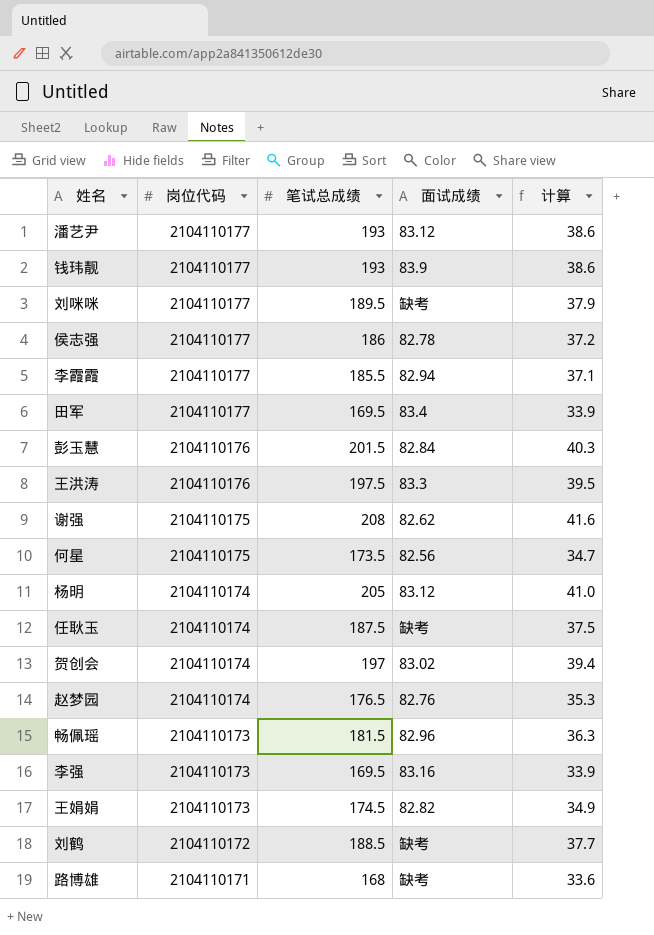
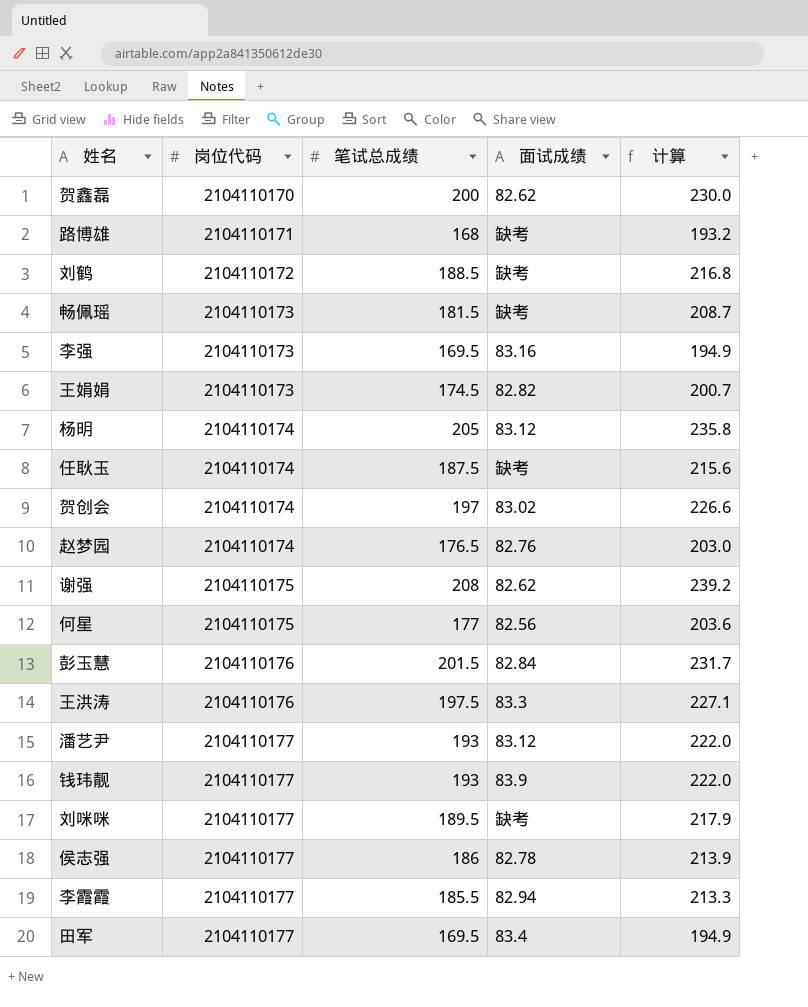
row order: 岗位代码 descending -> 岗位代码 ascending
column 计算 | formula: [笔试总成绩] * 0.2 -> [笔试总成绩] * 1.15
row 贺鑫磊: none -> 2104110170 | 200 | 82.62 | 230.0
畅佩瑶 | 面试成绩: 82.96 -> 缺考
何星 | 笔试总成绩: 173.5 -> 177

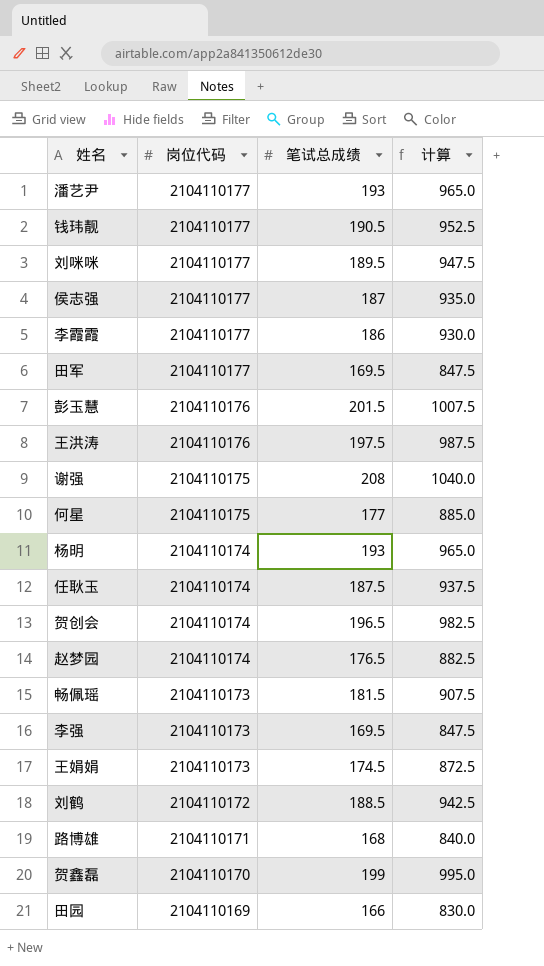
row order: 岗位代码 ascending -> 岗位代码 descending
column 面试成绩 | position: 4 -> none
column 计算 | formula: [笔试总成绩] * 1.15 -> [笔试总成绩] * 5
钱玮靓 | 笔试总成绩: 193 -> 190.5
侯志强 | 笔试总成绩: 186 -> 187
李霞霞 | 笔试总成绩: 185.5 -> 186
杨明 | 笔试总成绩: 205 -> 193
贺创会 | 笔试总成绩: 197 -> 196.5
贺鑫磊 | 笔试总成绩: 200 -> 199
row 田园: none -> 2104110169 | 166 | 830.0

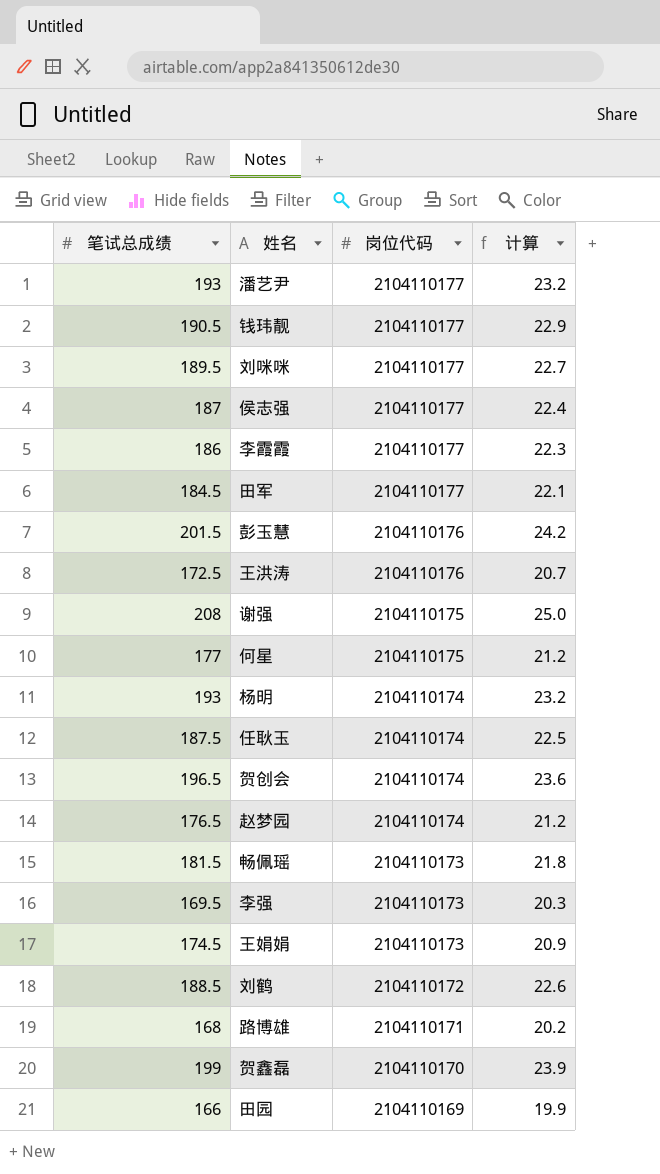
column 笔试总成绩 | position: 3 -> 1
column 计算 | formula: [笔试总成绩] * 5 -> [笔试总成绩] * 0.12
田军 | 笔试总成绩: 169.5 -> 184.5
王洪涛 | 笔试总成绩: 197.5 -> 172.5

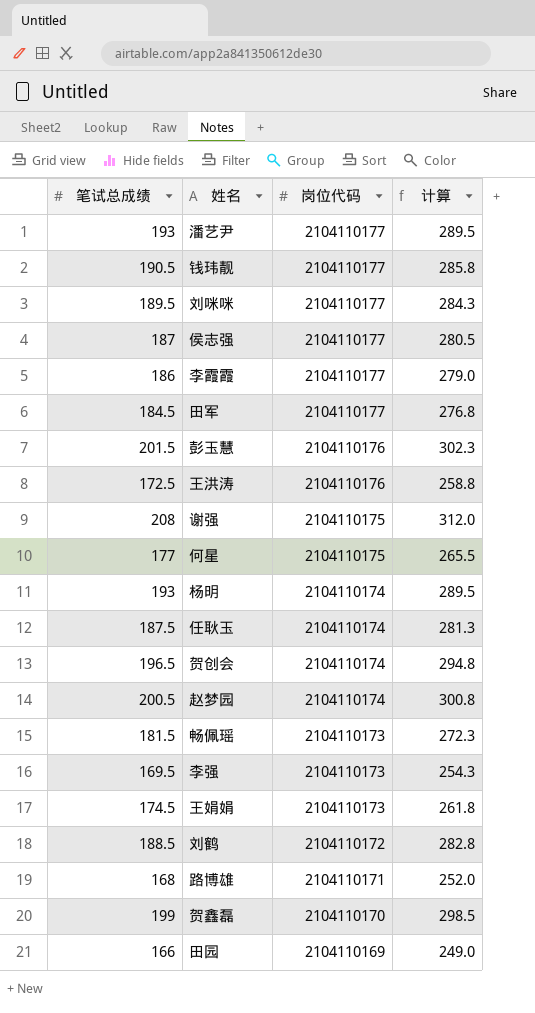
column 计算 | formula: [笔试总成绩] * 0.12 -> [笔试总成绩] * 1.5
赵梦园 | 笔试总成绩: 176.5 -> 200.5

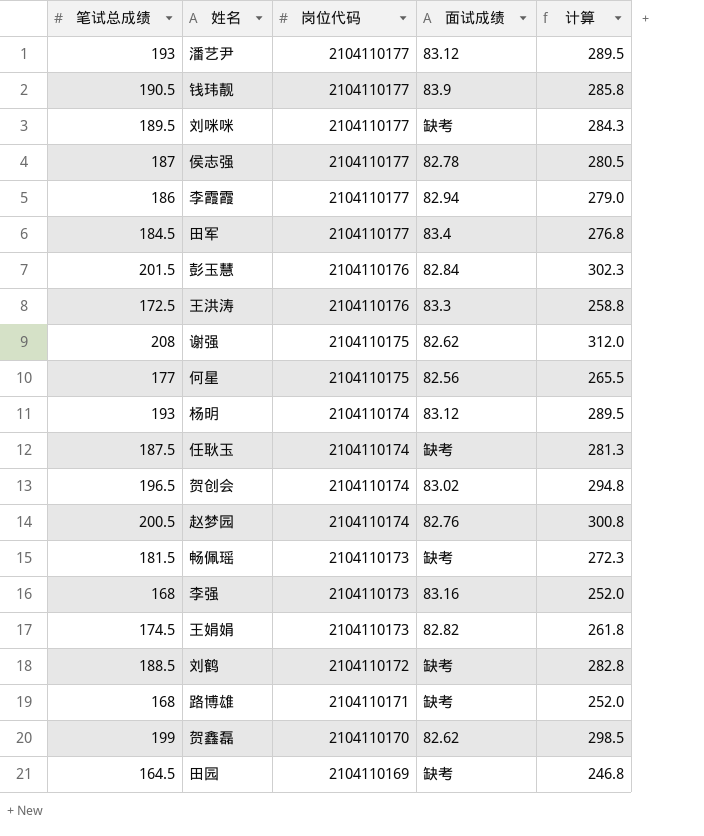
column 面试成绩 | position: none -> 4
李强 | 笔试总成绩: 169.5 -> 168
李强 | 计算: 254.3 -> 252.0
田园 | 笔试总成绩: 166 -> 164.5
田园 | 计算: 249.0 -> 246.8

